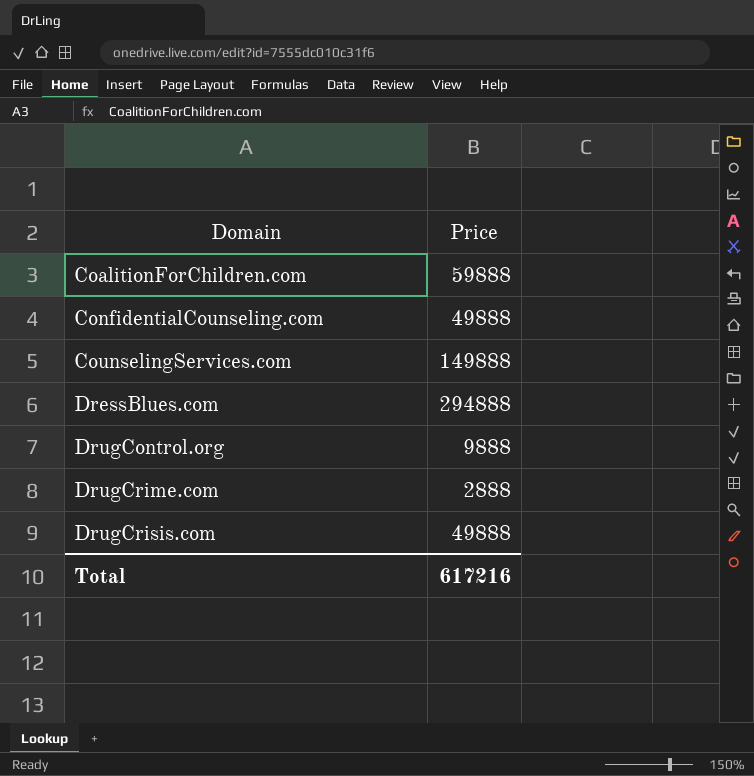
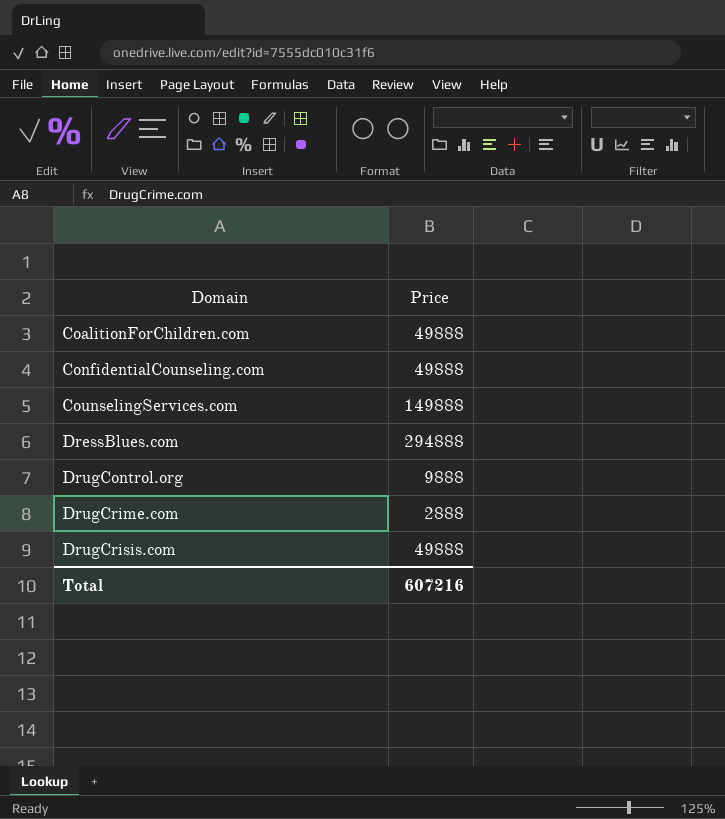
CoalitionForChildren.com | Price: 59888 -> 49888
Total | Price: 617216 -> 607216

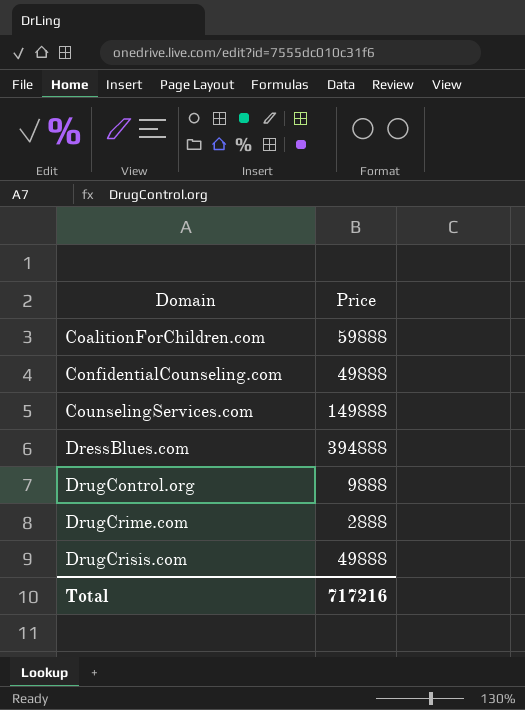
CoalitionForChildren.com | Price: 49888 -> 59888
DressBlues.com | Price: 294888 -> 394888
Total | Price: 607216 -> 717216

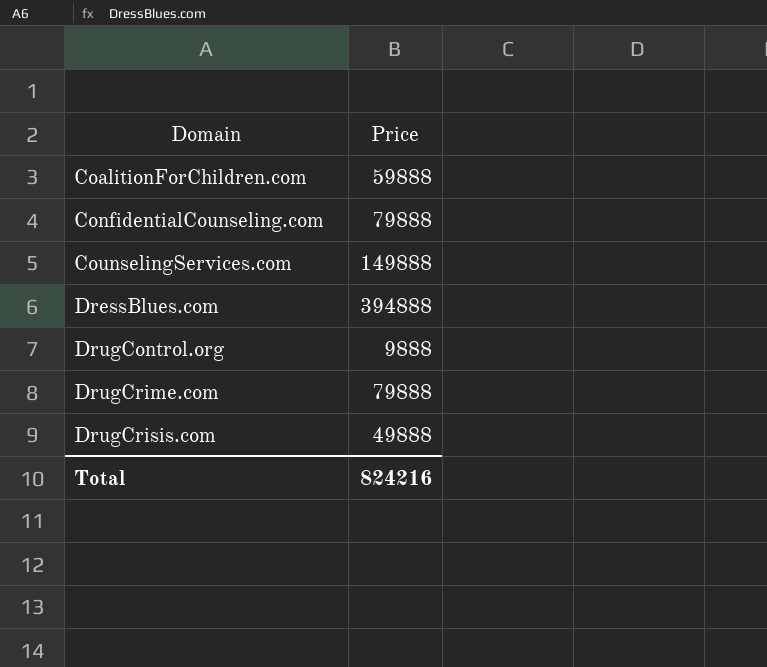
ConfidentialCounseling.com | Price: 49888 -> 79888
DrugCrime.com | Price: 2888 -> 79888
Total | Price: 717216 -> 824216

